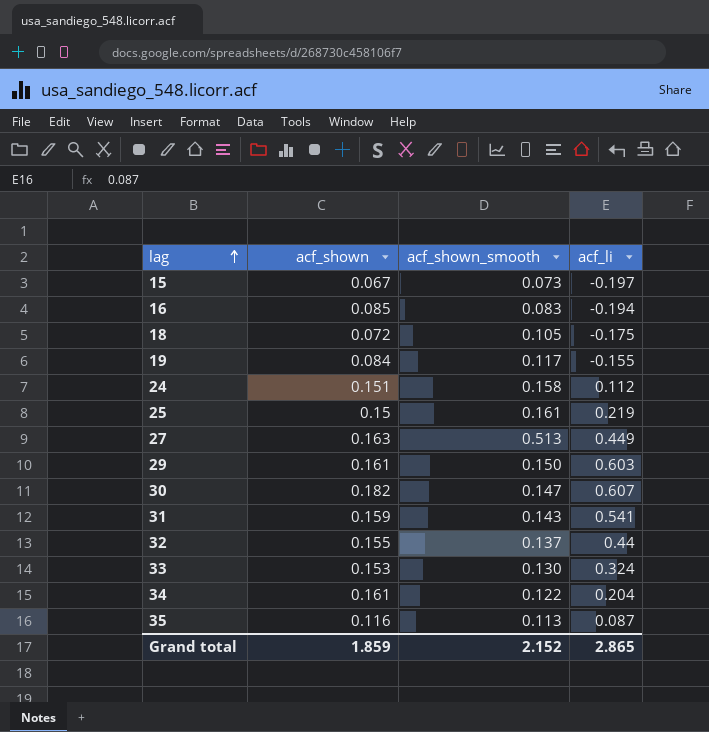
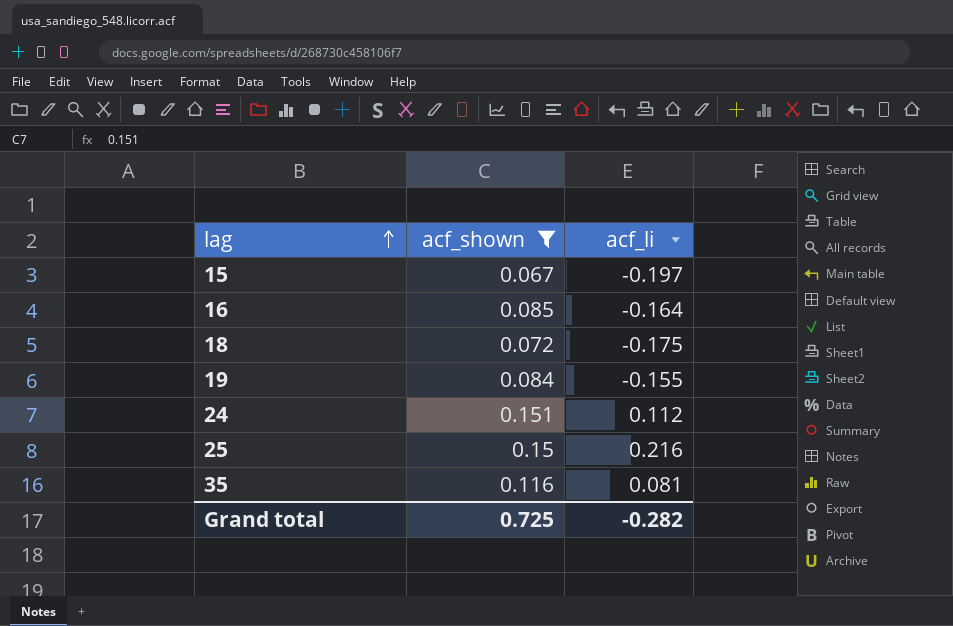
filter: none -> acf_shown <= 0.151
column acf_shown_smooth | position: 3 -> none
16 | acf_li: -0.194 -> -0.164
25 | acf_li: 0.219 -> 0.216
35 | acf_li: 0.087 -> 0.081
Grand total | acf_shown: 1.859 -> 0.725
Grand total | acf_li: 2.865 -> -0.282

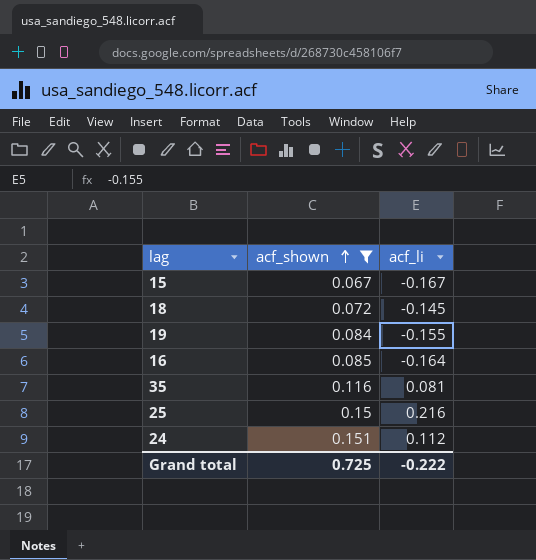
row order: lag ascending -> acf_shown ascending
15 | acf_li: -0.197 -> -0.167
18 | acf_li: -0.175 -> -0.145
Grand total | acf_li: -0.282 -> -0.222

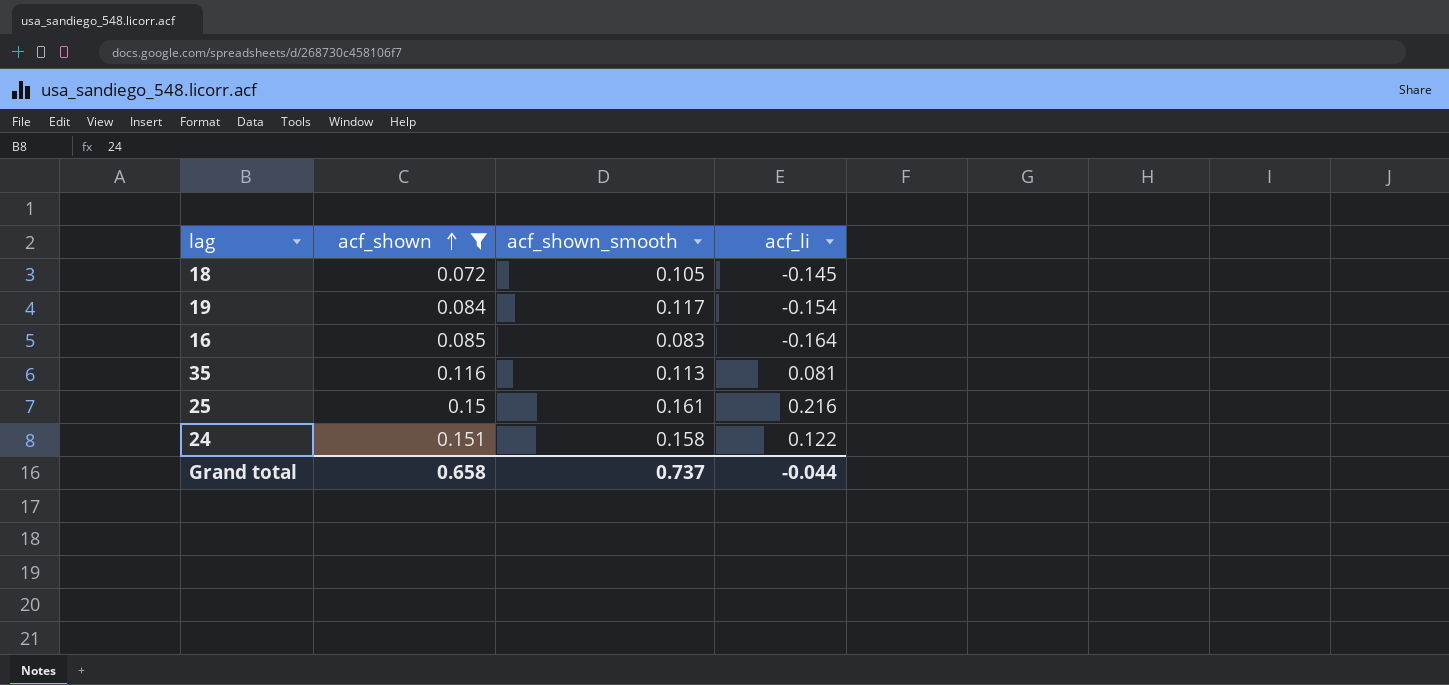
column acf_shown_smooth | position: none -> 3
row 15: 0.067 | -0.167 -> none
19 | acf_li: -0.155 -> -0.154
24 | acf_li: 0.112 -> 0.122
Grand total | acf_shown: 0.725 -> 0.658
Grand total | acf_li: -0.222 -> -0.044

